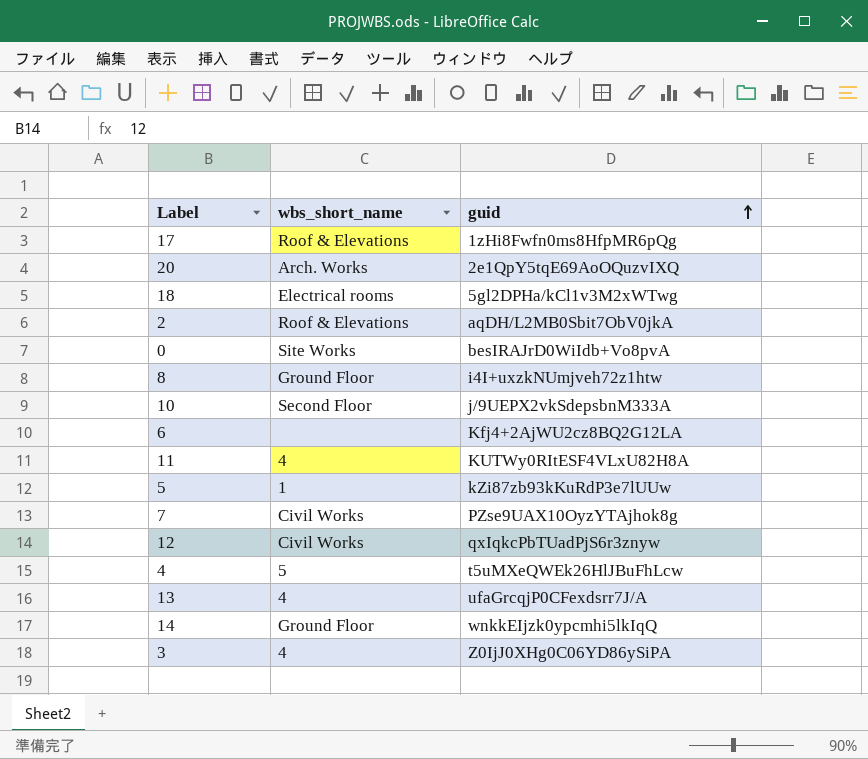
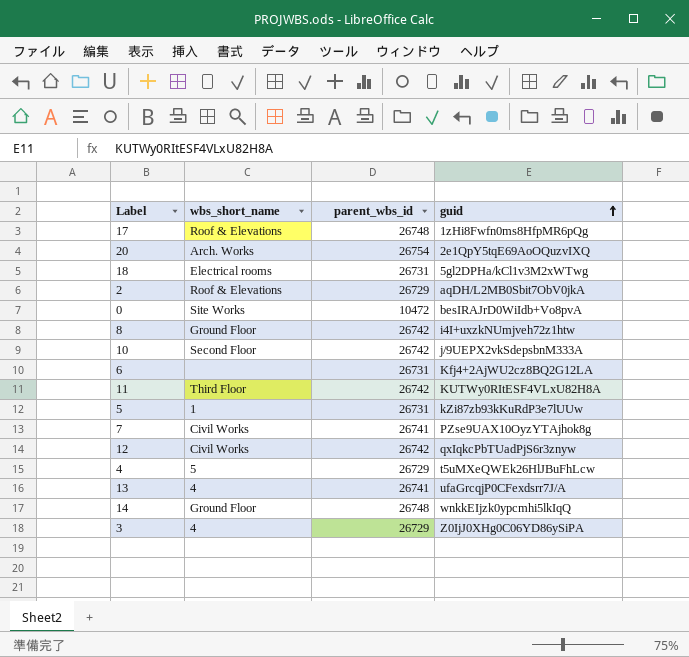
column parent_wbs_id | position: none -> 3
11 | wbs_short_name: 4 -> Third Floor

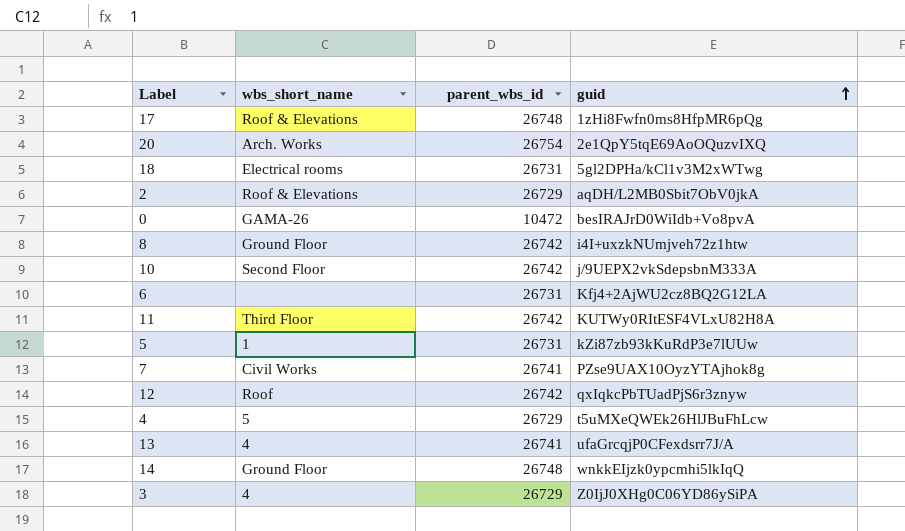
0 | wbs_short_name: Site Works -> GAMA-26
12 | wbs_short_name: Civil Works -> Roof

